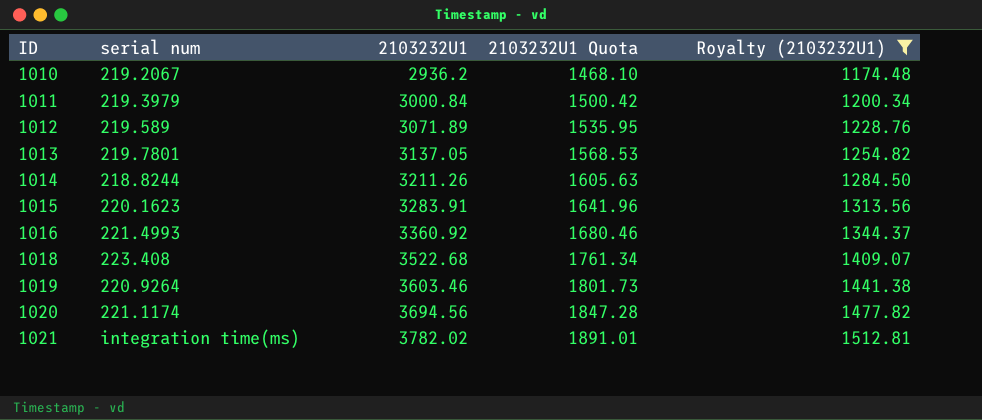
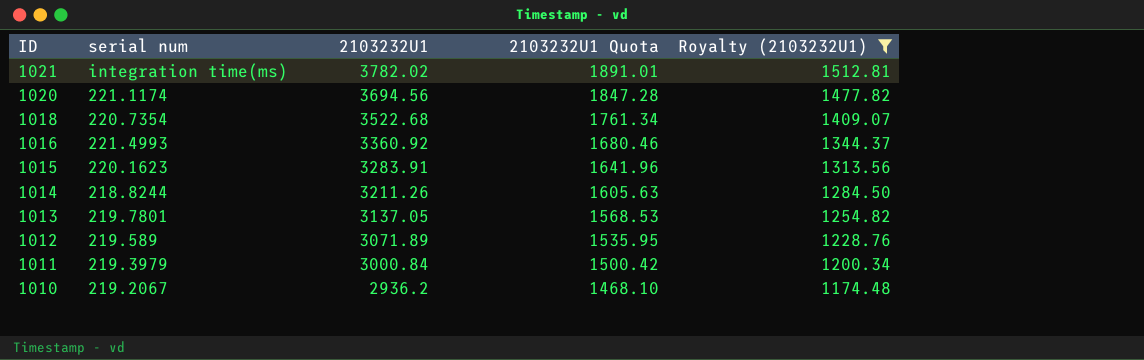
row order: ID ascending -> ID descending
row 1019: 220.9264 | 3603.46 | 1801.73 | 1441.38 -> none
1018 | serial num: 223.408 -> 220.7354

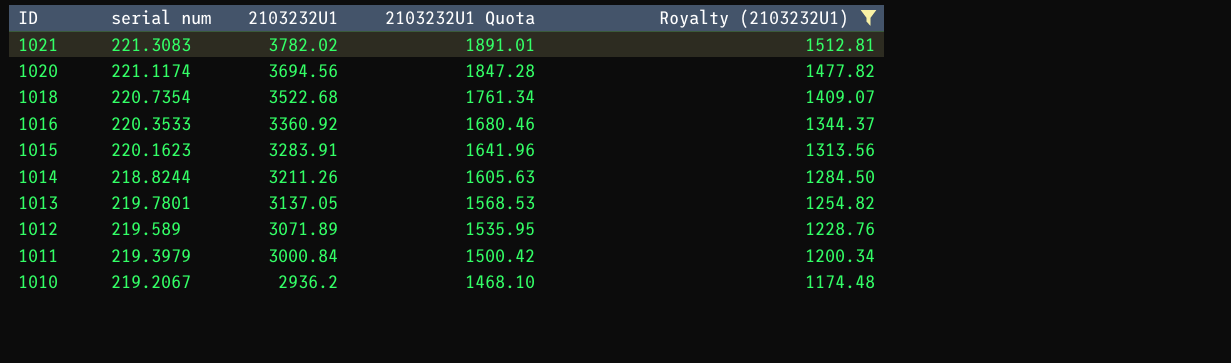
1021 | serial num: integration time(ms) -> 221.3083
1016 | serial num: 221.4993 -> 220.3533

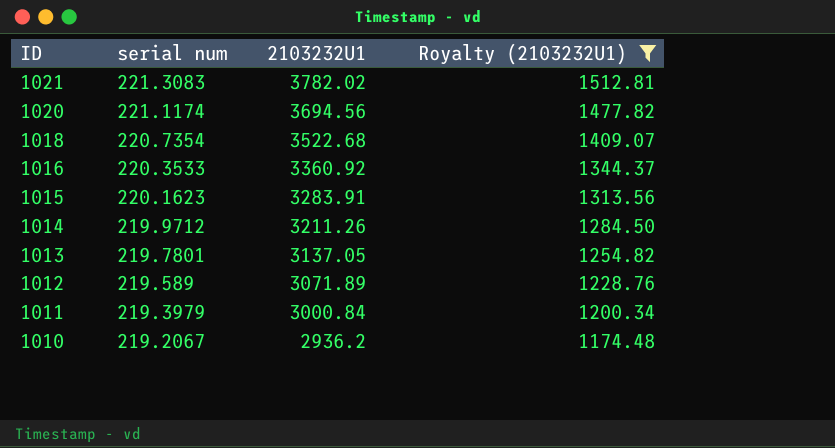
column 2103232U1 Quota | formula: [2103232U1] * 0.5 -> none
1014 | serial num: 218.8244 -> 219.9712

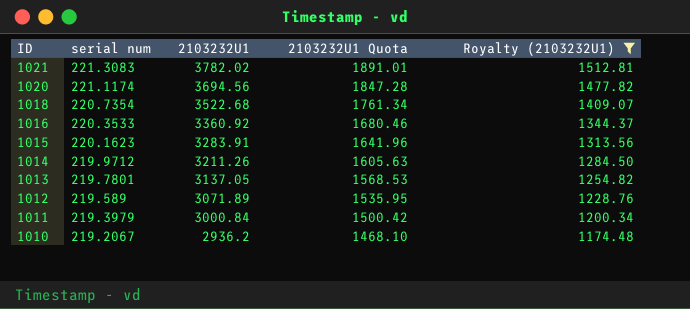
column 2103232U1 Quota | formula: none -> [2103232U1] * 0.5

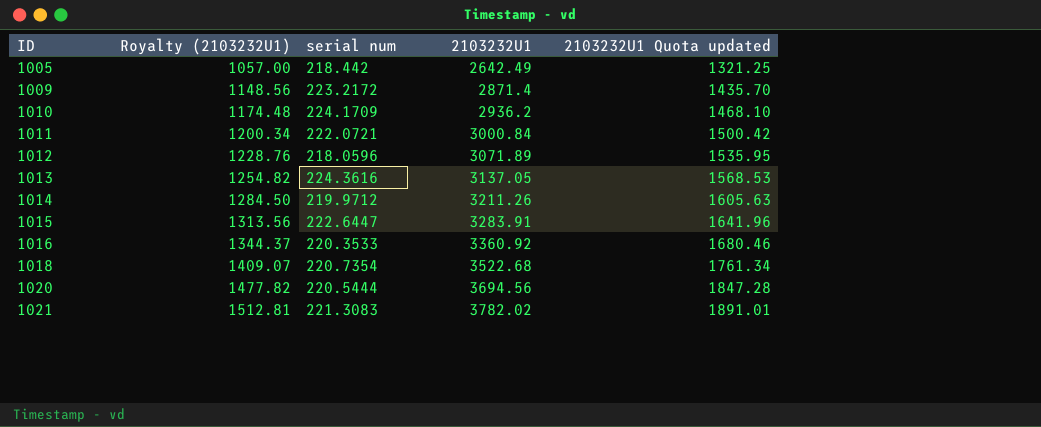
filter: Royalty (2103232U1) >= 1174.48 -> none
row order: ID descending -> ID ascending
column Royalty (2103232U1) | position: 5 -> 2
column name: 2103232U1 Quota -> 2103232U1 Quota updated
1010 | serial num: 219.2067 -> 224.1709
1011 | serial num: 219.3979 -> 222.0721
1012 | serial num: 219.589 -> 218.0596
1013 | serial num: 219.7801 -> 224.3616
1015 | serial num: 220.1623 -> 222.6447
1020 | serial num: 221.1174 -> 220.5444

